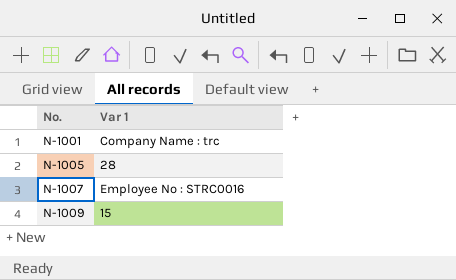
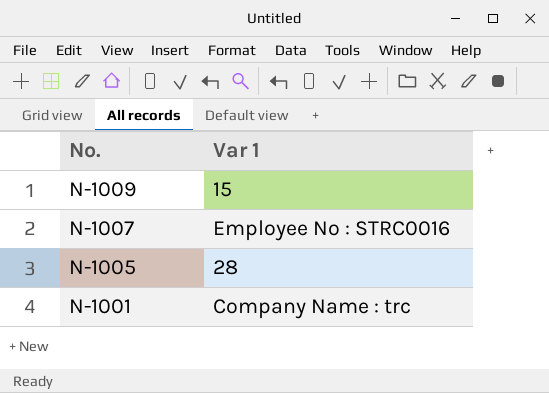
row order: No. ascending -> No. descending

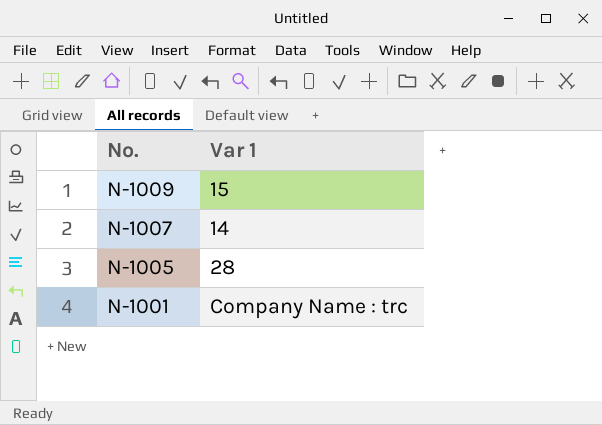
N-1007 | Var 1: Employee No : STRC0016 -> 14

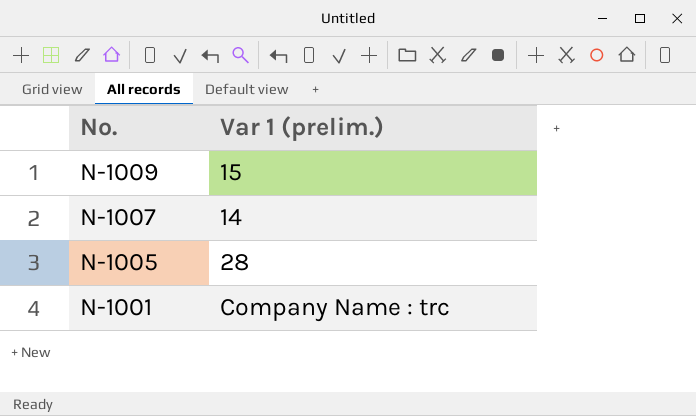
column name: Var 1 -> Var 1 (prelim.)

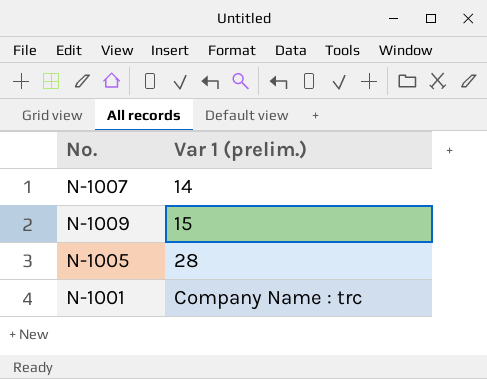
row order: No. descending -> Var 1 (prelim.) ascending

